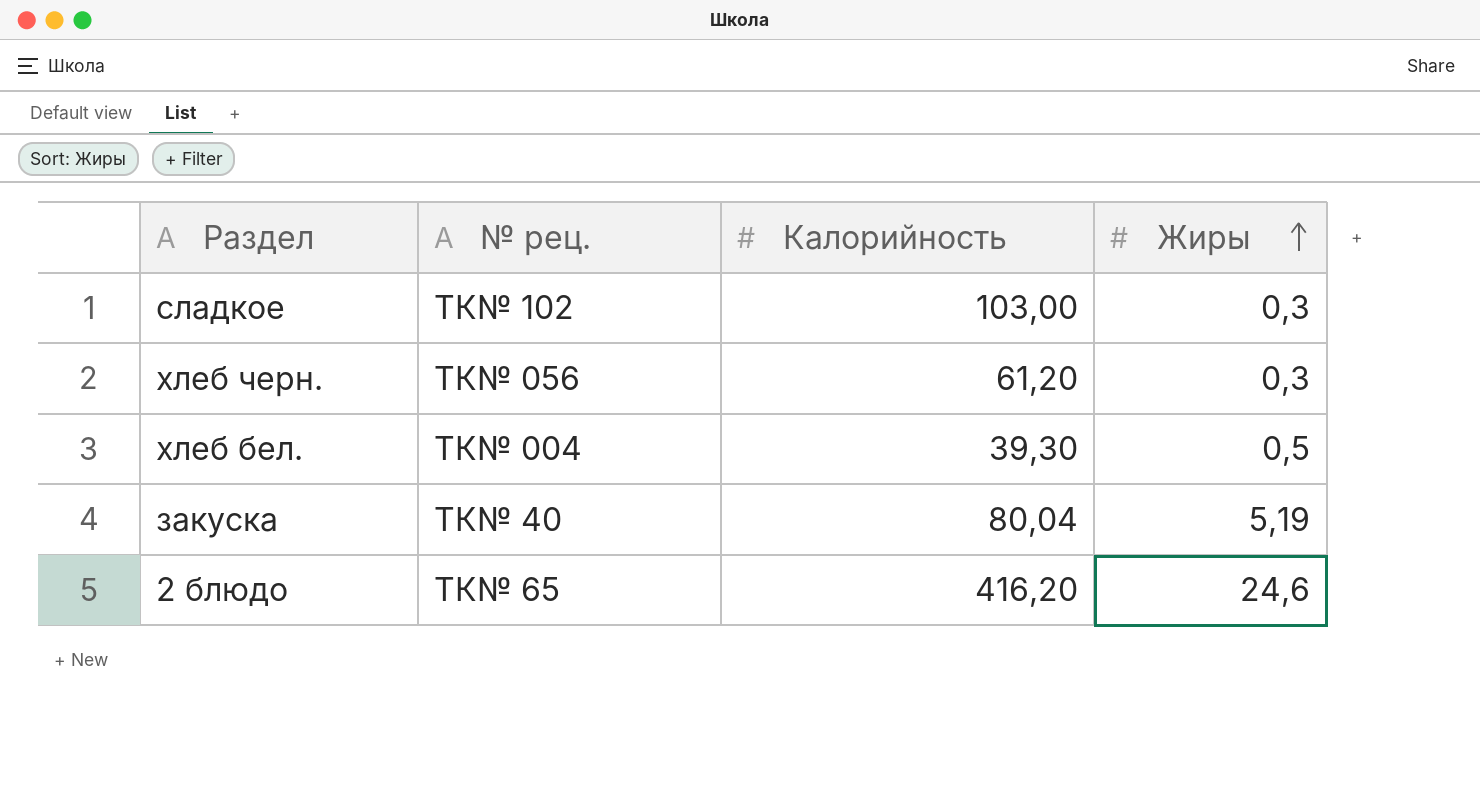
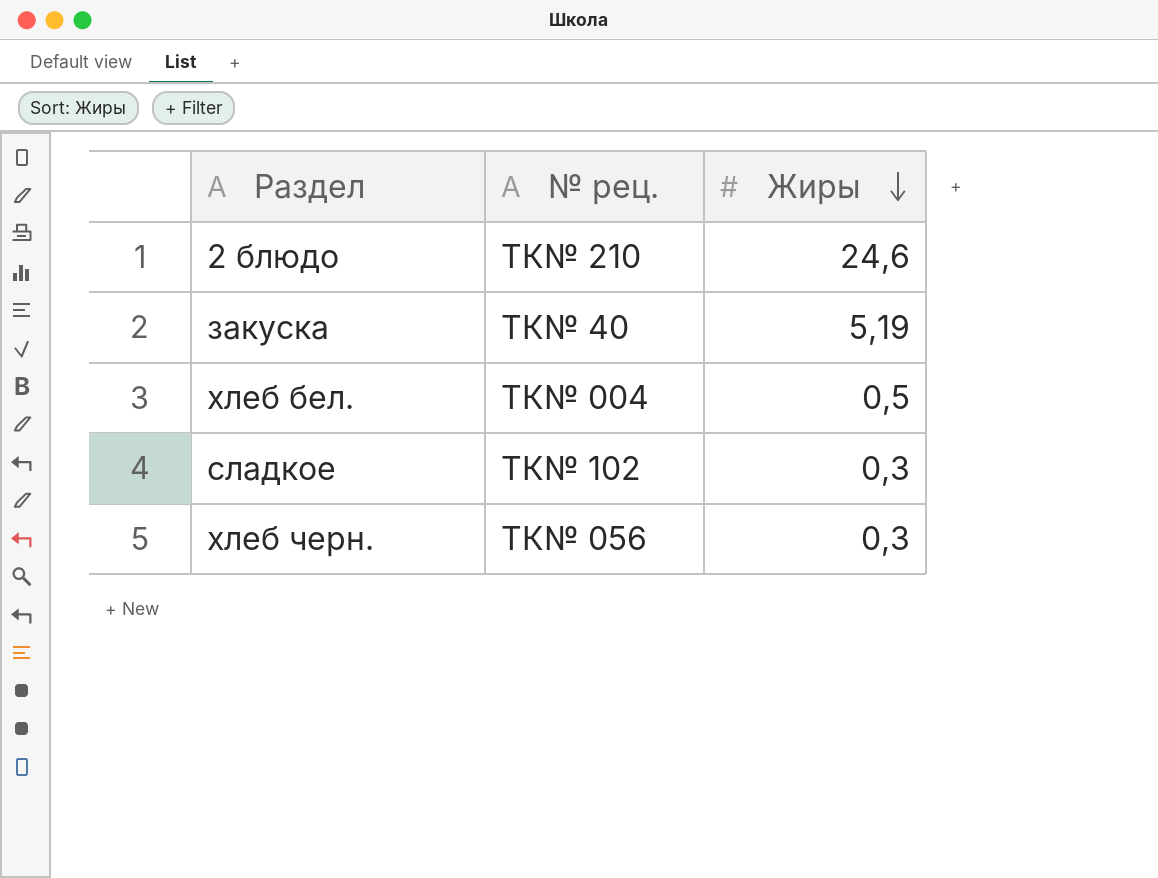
row order: Жиры ascending -> Жиры descending
column Калорийность | position: 3 -> none
2 блюдо | № рец.: ТК№ 65 -> ТК№ 210

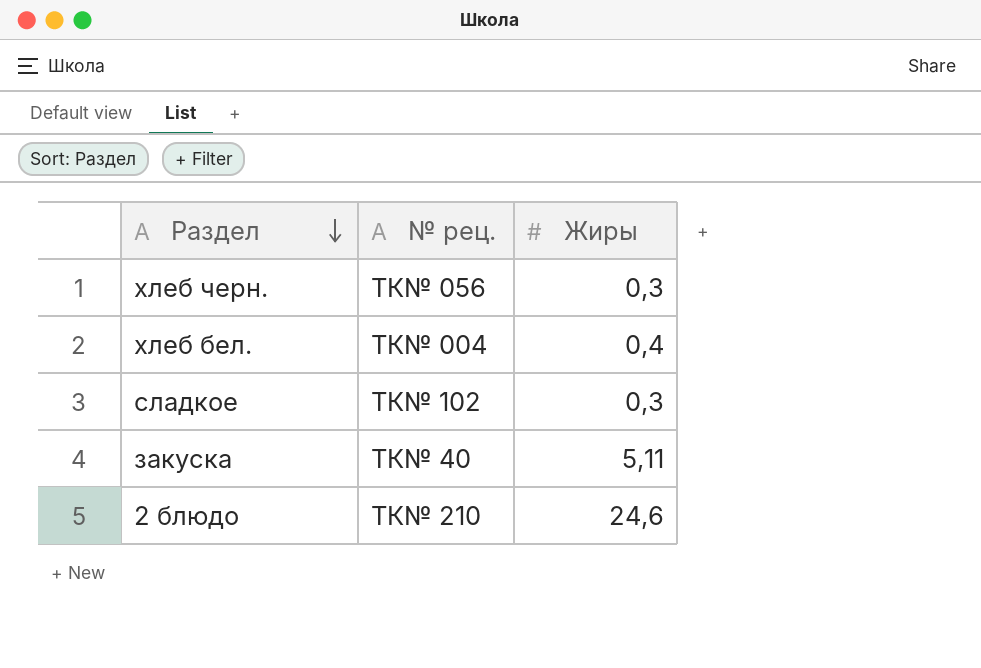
row order: Жиры descending -> Раздел descending
хлеб бел. | Жиры: 0,5 -> 0,4
закуска | Жиры: 5,19 -> 5,11

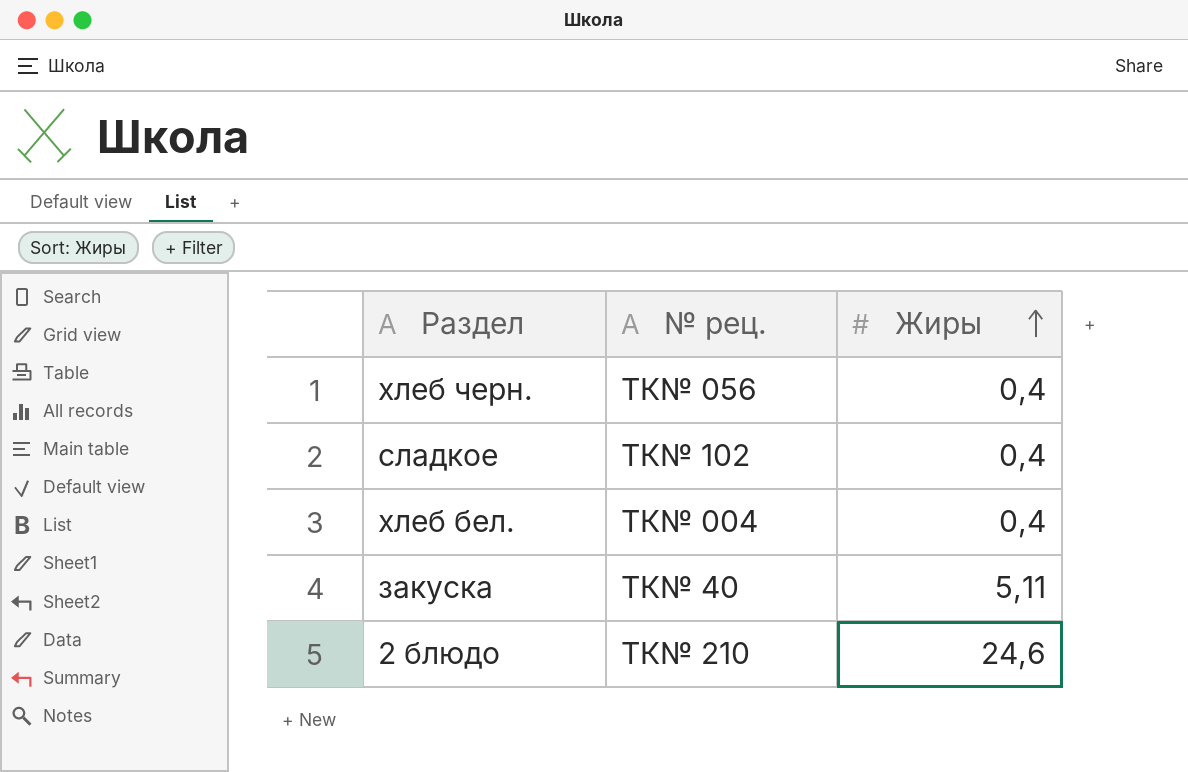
row order: Раздел descending -> Жиры ascending
хлеб черн. | Жиры: 0,3 -> 0,4
сладкое | Жиры: 0,3 -> 0,4

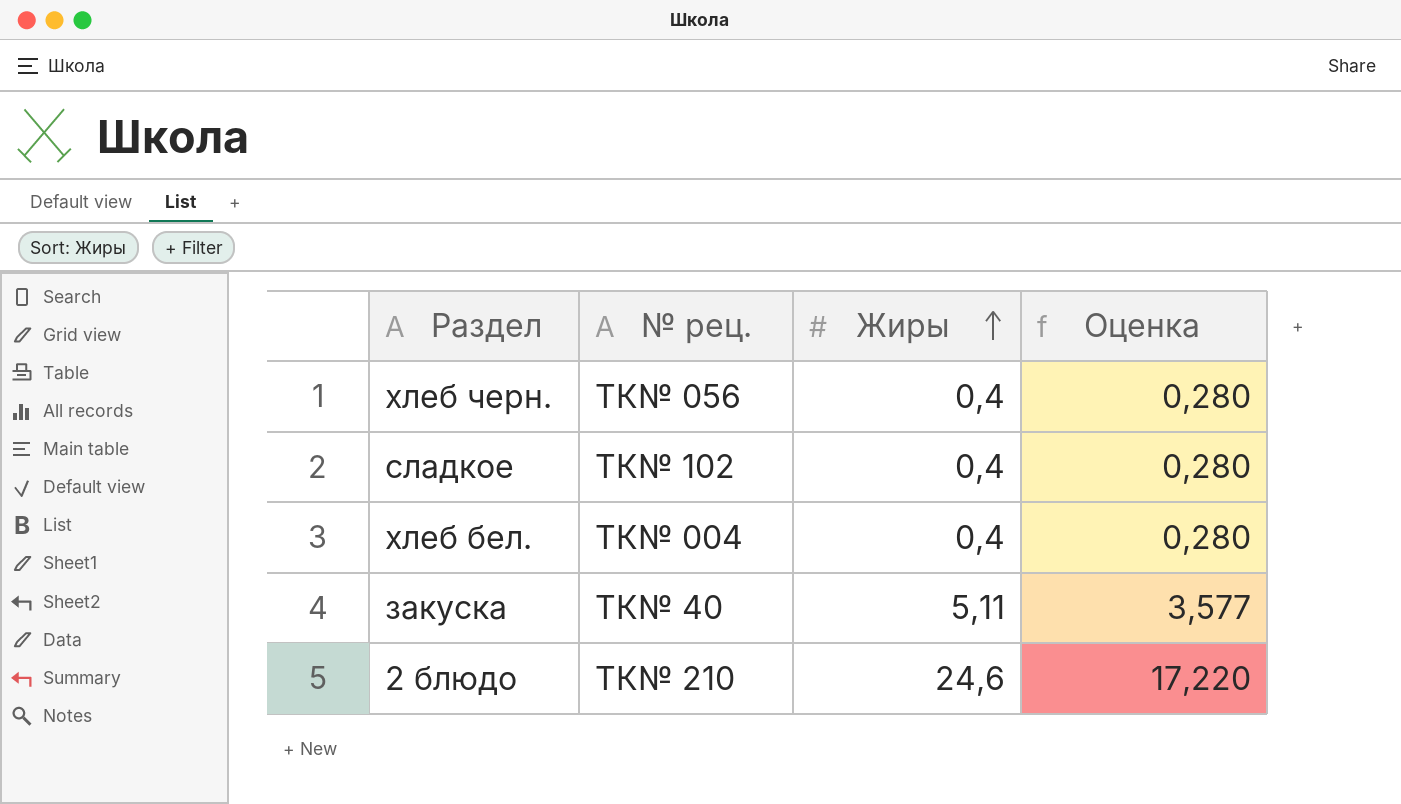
column Оценка | formula: none -> [Жиры] * 0,7

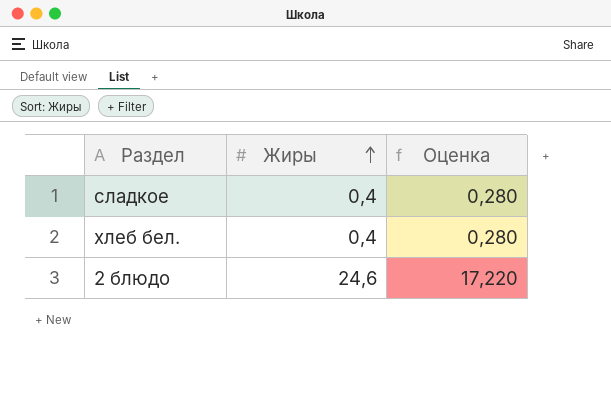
column № рец. | position: 2 -> none
row хлеб черн.: ТК№ 056 | 0,4 | 0,280 -> none
row закуска: ТК№ 40 | 5,11 | 3,577 -> none

